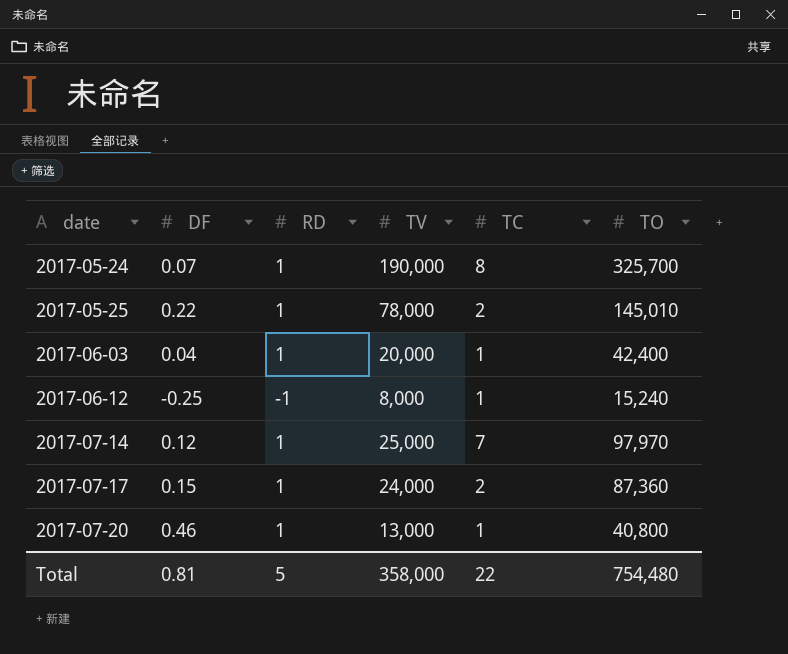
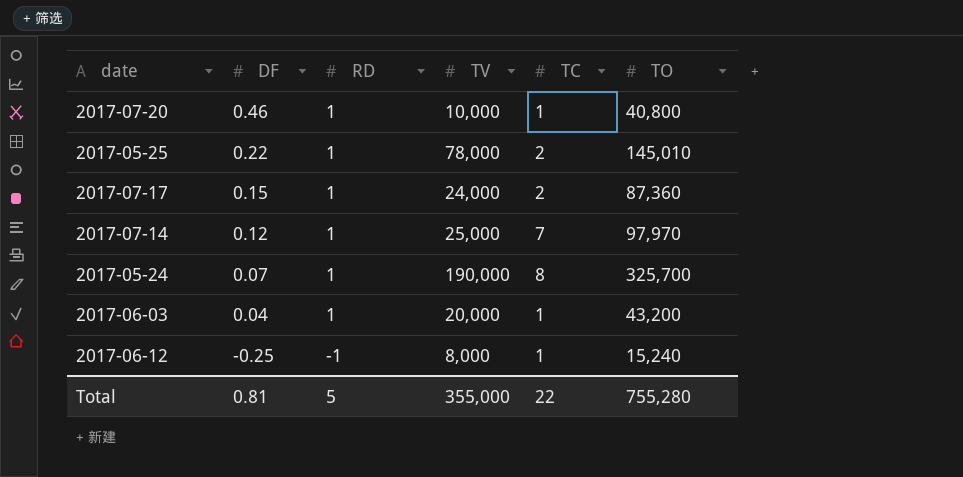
row order: date ascending -> DF descending
2017-07-20 | TV: 13,000 -> 10,000
2017-06-03 | TO: 42,400 -> 43,200
Total | TV: 358,000 -> 355,000
Total | TO: 754,480 -> 755,280

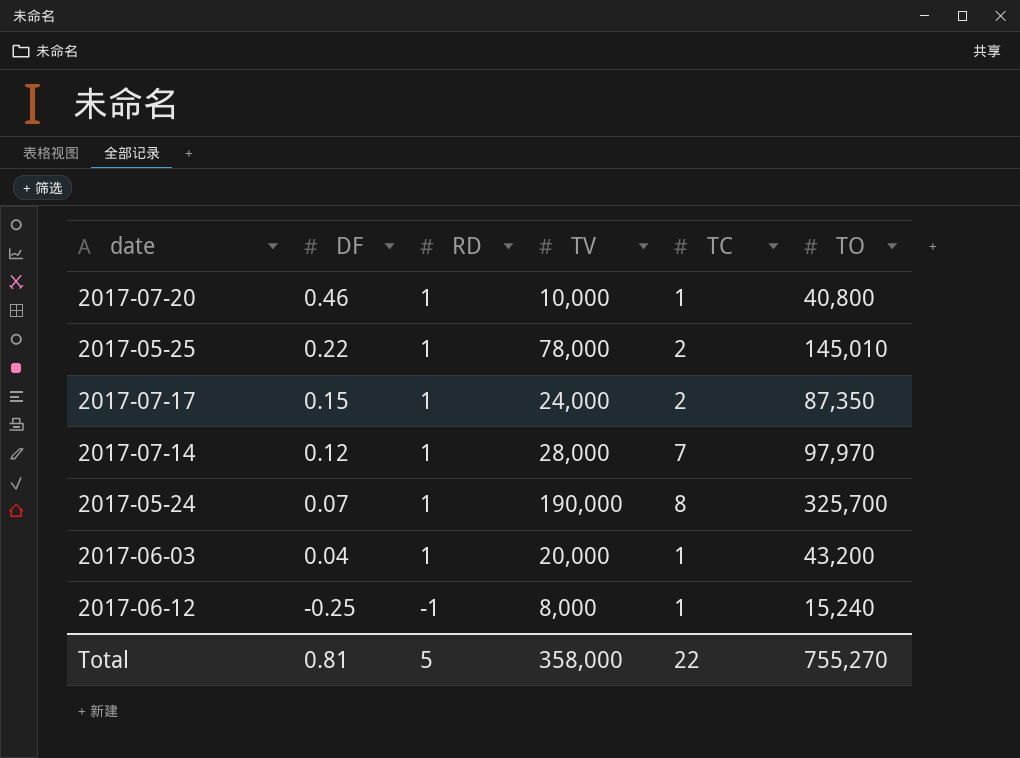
2017-07-17 | TO: 87,360 -> 87,350
2017-07-14 | TV: 25,000 -> 28,000
Total | TV: 355,000 -> 358,000
Total | TO: 755,280 -> 755,270

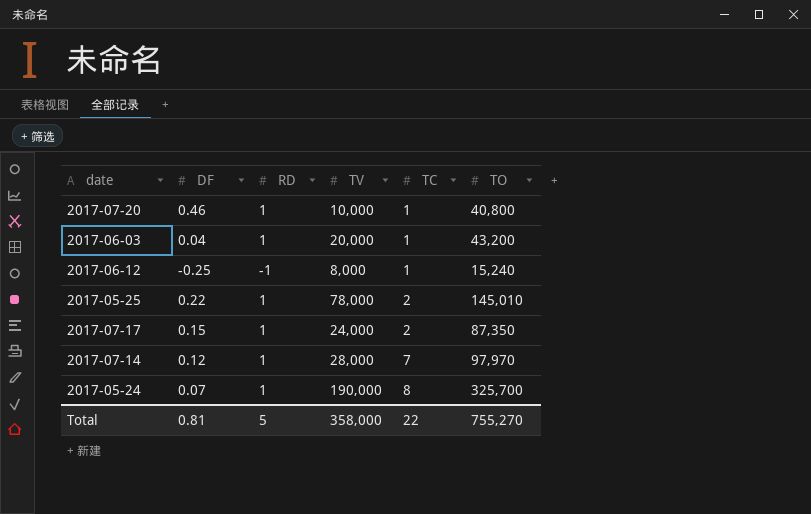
row order: DF descending -> TC ascending

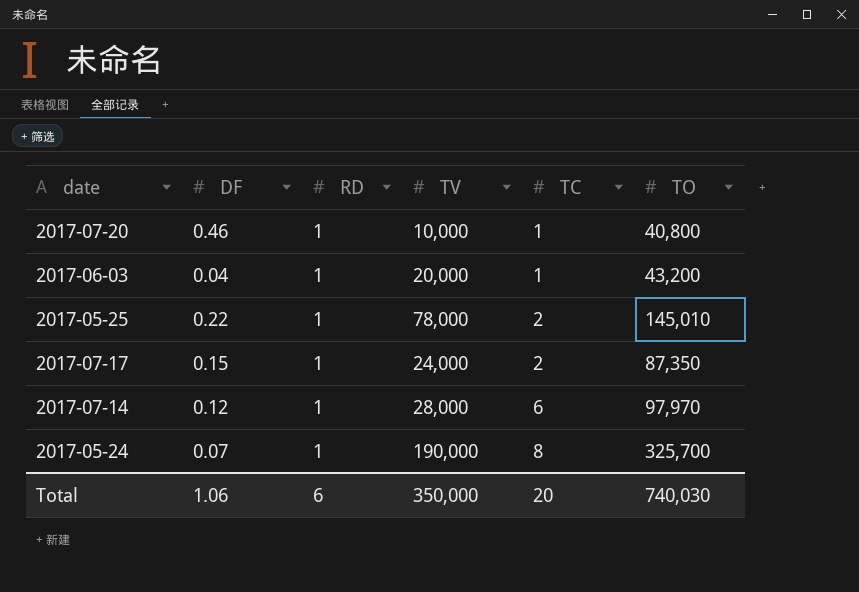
row 2017-06-12: -0.25 | -1 | 8,000 | 1 | 15,240 -> none
2017-07-14 | TC: 7 -> 6
Total | DF: 0.81 -> 1.06
Total | RD: 5 -> 6
Total | TV: 358,000 -> 350,000
Total | TC: 22 -> 20
Total | TO: 755,270 -> 740,030

